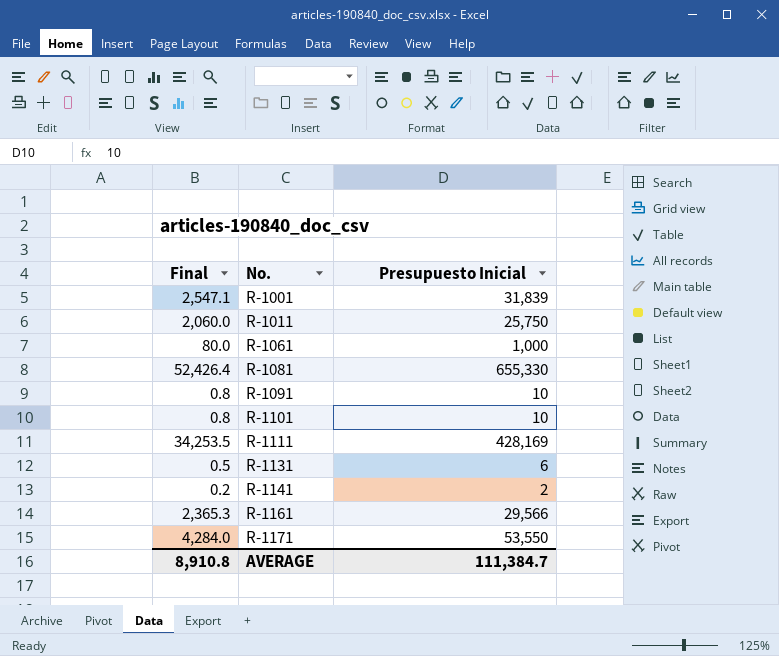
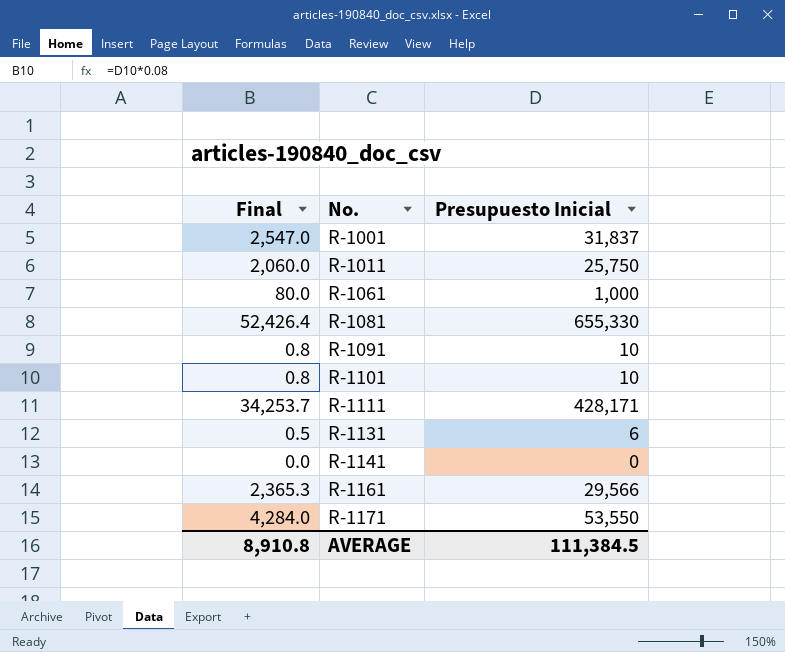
R-1001 | Final: 2,547.1 -> 2,547.0
R-1001 | Presupuesto Inicial: 31,839 -> 31,837
R-1111 | Final: 34,253.5 -> 34,253.7
R-1111 | Presupuesto Inicial: 428,169 -> 428,171
R-1141 | Final: 0.2 -> 0.0
R-1141 | Presupuesto Inicial: 2 -> 0
AVERAGE | Presupuesto Inicial: 111,384.7 -> 111,384.5

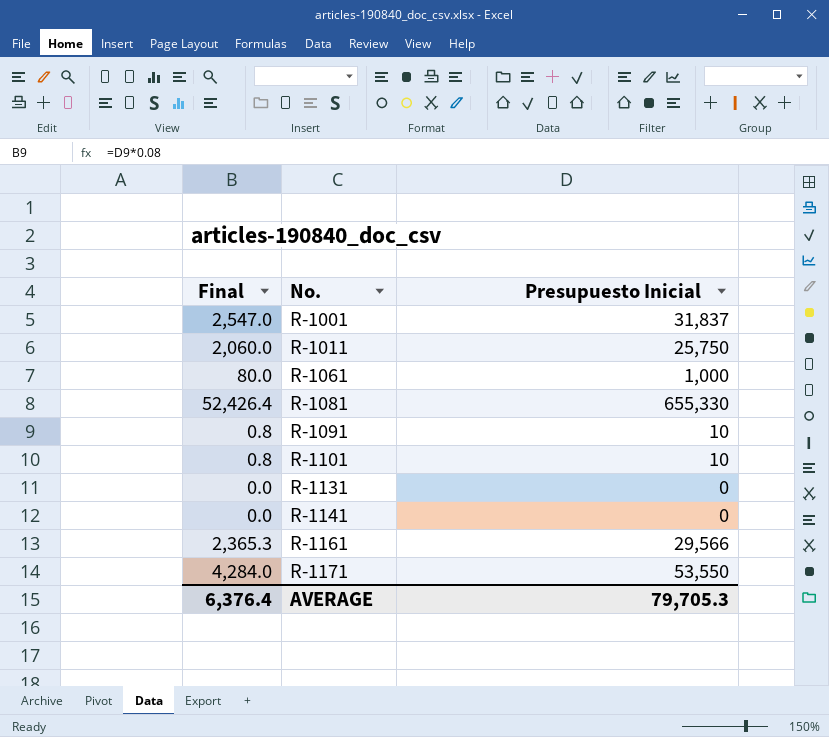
row R-1111: 34,253.7 | 428,171 -> none
R-1131 | Final: 0.5 -> 0.0
R-1131 | Presupuesto Inicial: 6 -> 0
AVERAGE | Final: 8,910.8 -> 6,376.4
AVERAGE | Presupuesto Inicial: 111,384.5 -> 79,705.3

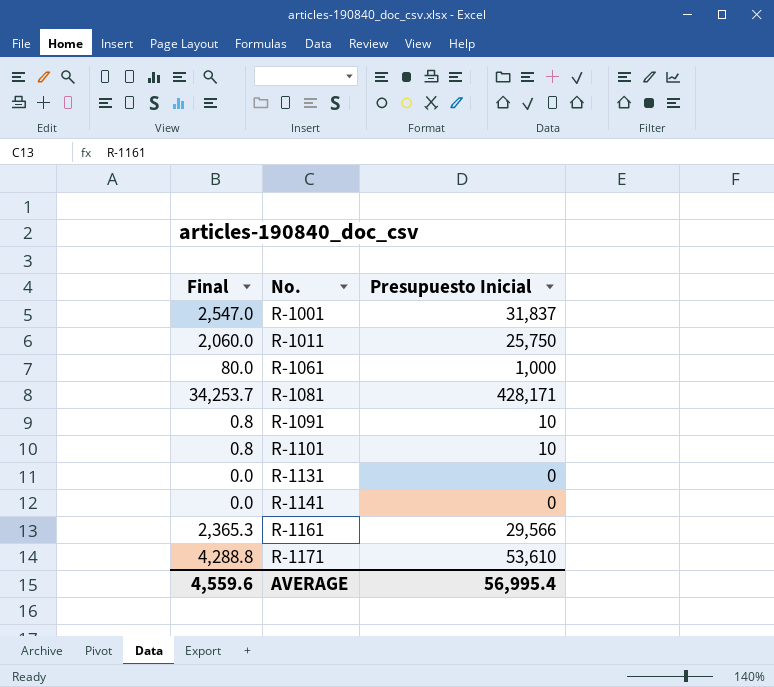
R-1081 | Final: 52,426.4 -> 34,253.7
R-1081 | Presupuesto Inicial: 655,330 -> 428,171
R-1171 | Final: 4,284.0 -> 4,288.8
R-1171 | Presupuesto Inicial: 53,550 -> 53,610
AVERAGE | Final: 6,376.4 -> 4,559.6
AVERAGE | Presupuesto Inicial: 79,705.3 -> 56,995.4

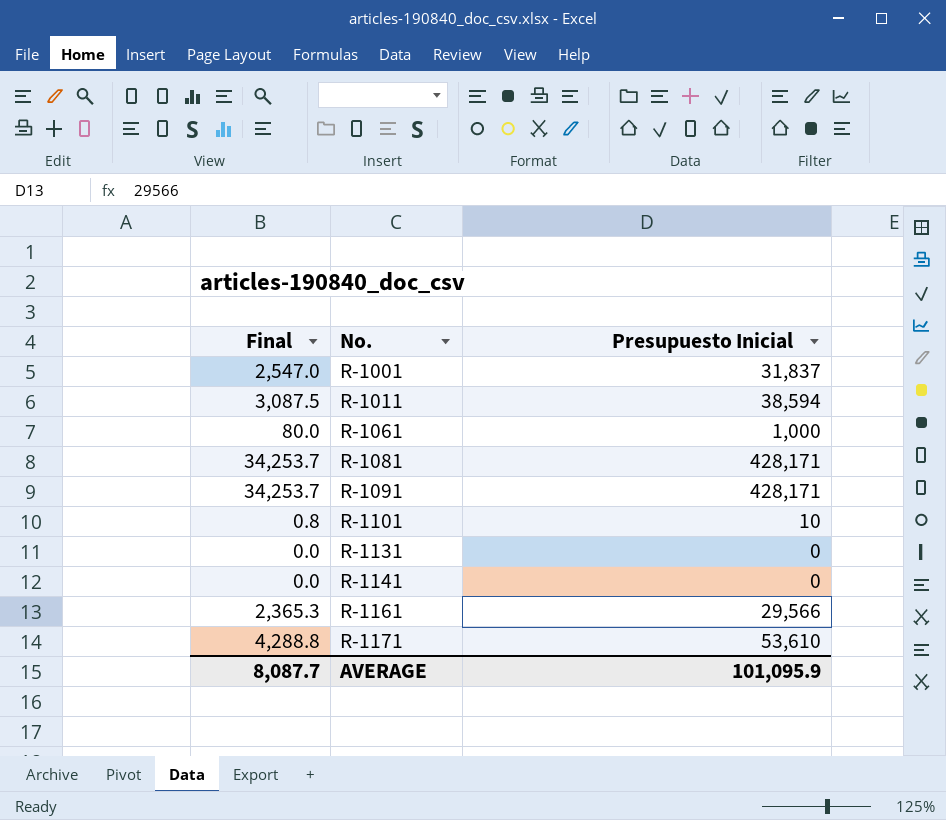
R-1011 | Final: 2,060.0 -> 3,087.5
R-1011 | Presupuesto Inicial: 25,750 -> 38,594
R-1091 | Final: 0.8 -> 34,253.7
R-1091 | Presupuesto Inicial: 10 -> 428,171
AVERAGE | Final: 4,559.6 -> 8,087.7
AVERAGE | Presupuesto Inicial: 56,995.4 -> 101,095.9

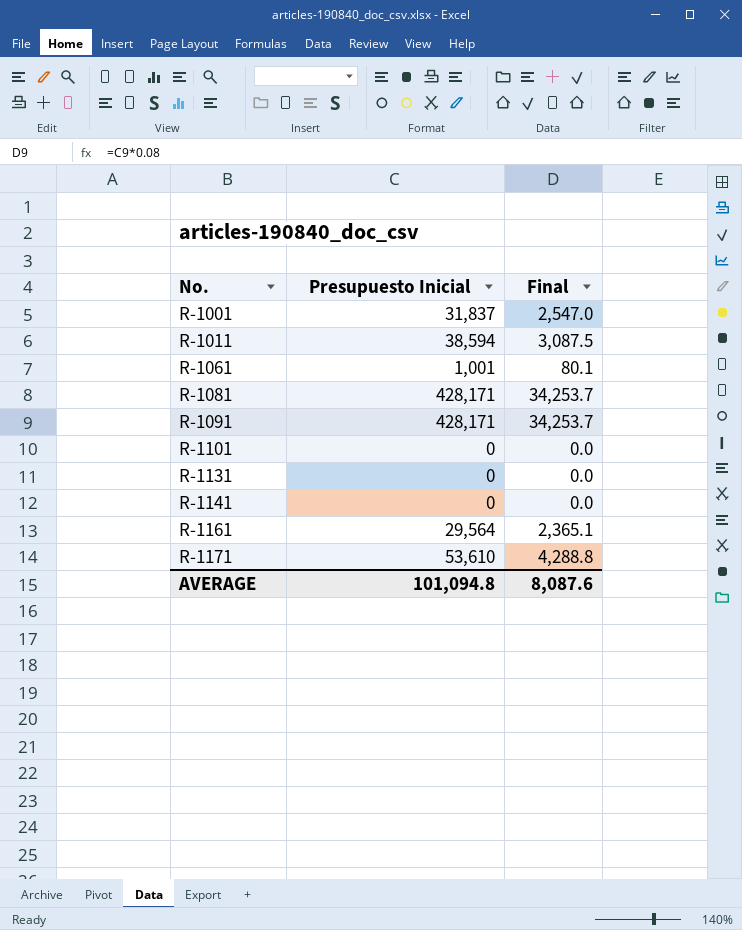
column Final | position: 1 -> 3
R-1061 | Presupuesto Inicial: 1,000 -> 1,001
R-1061 | Final: 80.0 -> 80.1
R-1101 | Presupuesto Inicial: 10 -> 0
R-1101 | Final: 0.8 -> 0.0
R-1161 | Presupuesto Inicial: 29,566 -> 29,564
R-1161 | Final: 2,365.3 -> 2,365.1
AVERAGE | Presupuesto Inicial: 101,095.9 -> 101,094.8
AVERAGE | Final: 8,087.7 -> 8,087.6

